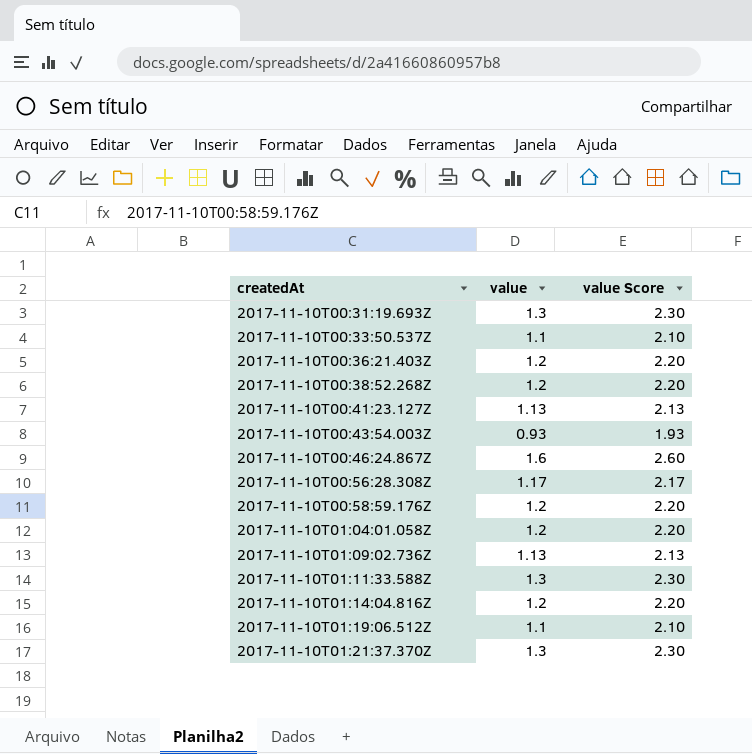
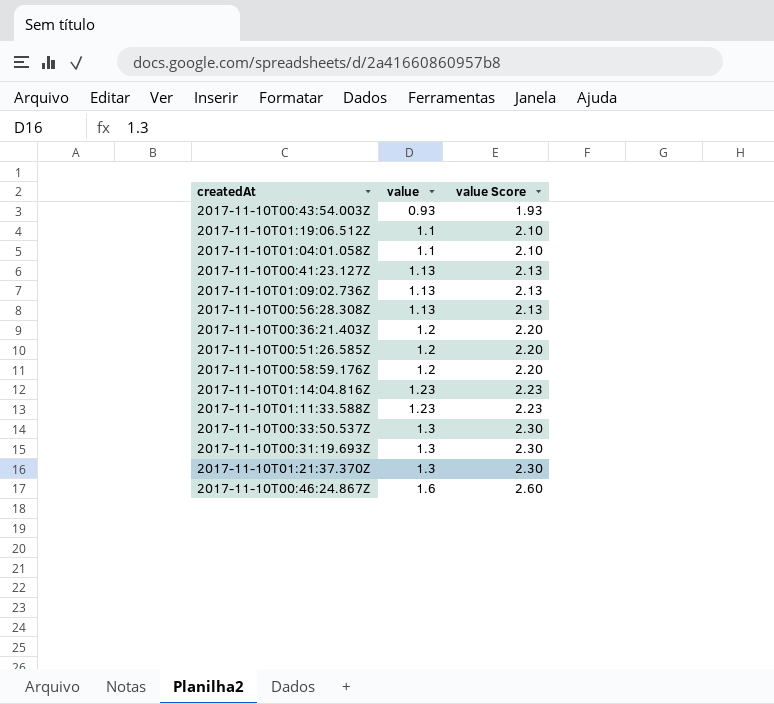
row order: createdAt ascending -> value ascending
row 2017-11-10T00:38:52.268Z: 1.2 | 2.20 -> none
2017-11-10T01:04:01.058Z | value: 1.2 -> 1.1
2017-11-10T01:04:01.058Z | value Score: 2.20 -> 2.10
2017-11-10T00:56:28.308Z | value: 1.17 -> 1.13
2017-11-10T00:56:28.308Z | value Score: 2.17 -> 2.13
row 2017-11-10T00:51:26.585Z: none -> 1.2 | 2.20
2017-11-10T01:14:04.816Z | value: 1.2 -> 1.23
2017-11-10T01:14:04.816Z | value Score: 2.20 -> 2.23
2017-11-10T01:11:33.588Z | value: 1.3 -> 1.23
2017-11-10T01:11:33.588Z | value Score: 2.30 -> 2.23
2017-11-10T00:33:50.537Z | value: 1.1 -> 1.3
2017-11-10T00:33:50.537Z | value Score: 2.10 -> 2.30

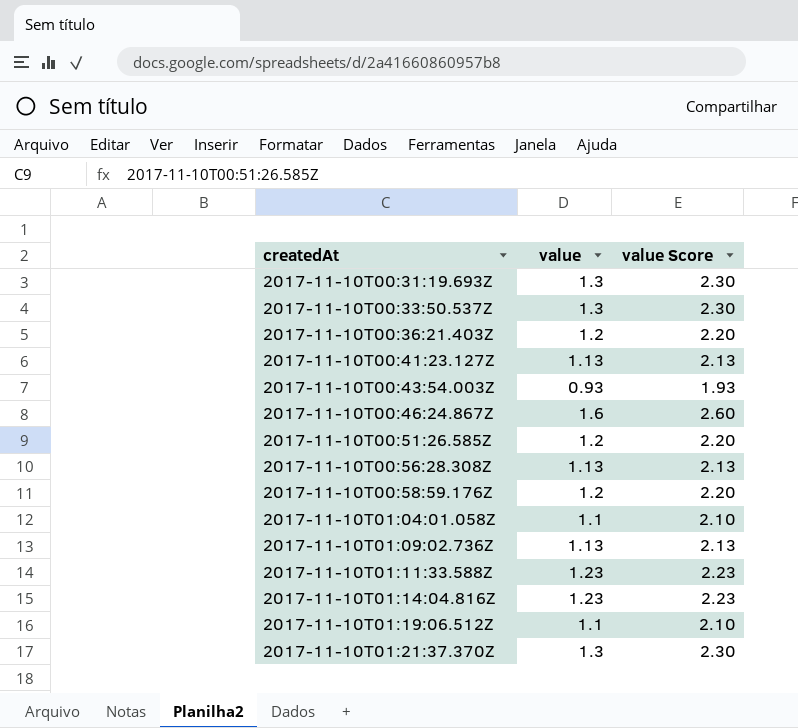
row order: value ascending -> createdAt ascending

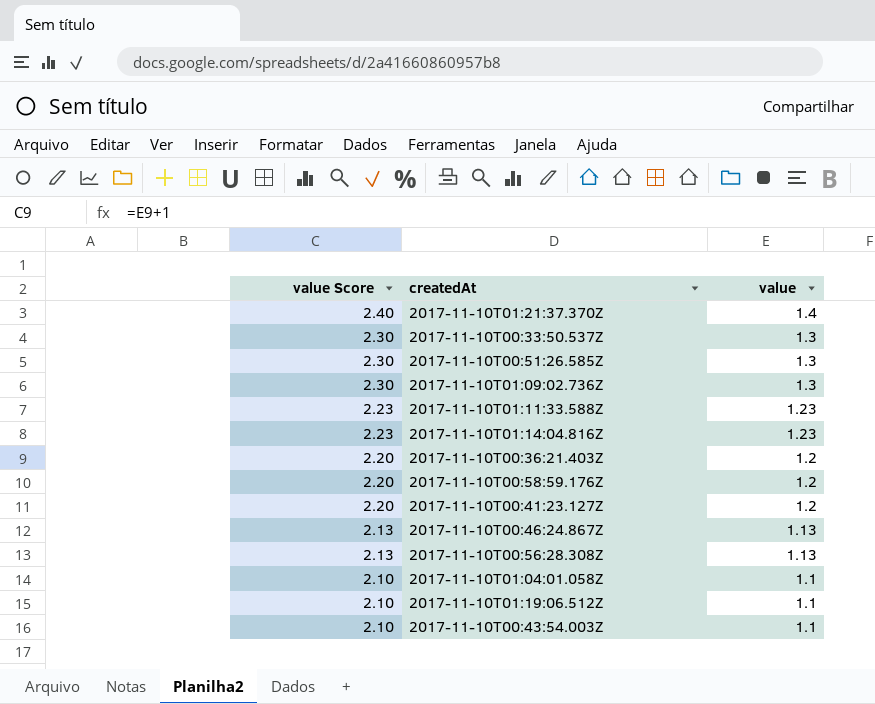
row order: createdAt ascending -> value Score descending
column value Score | position: 3 -> 1
row 2017-11-10T00:31:19.693Z: 1.3 | 2.30 -> none
2017-11-10T01:21:37.370Z | value Score: 2.30 -> 2.40
2017-11-10T01:21:37.370Z | value: 1.3 -> 1.4
2017-11-10T00:51:26.585Z | value Score: 2.20 -> 2.30
2017-11-10T00:51:26.585Z | value: 1.2 -> 1.3
2017-11-10T01:09:02.736Z | value Score: 2.13 -> 2.30
2017-11-10T01:09:02.736Z | value: 1.13 -> 1.3
2017-11-10T00:41:23.127Z | value Score: 2.13 -> 2.20
2017-11-10T00:41:23.127Z | value: 1.13 -> 1.2
2017-11-10T00:46:24.867Z | value Score: 2.60 -> 2.13
2017-11-10T00:46:24.867Z | value: 1.6 -> 1.13
2017-11-10T00:43:54.003Z | value Score: 1.93 -> 2.10
2017-11-10T00:43:54.003Z | value: 0.93 -> 1.1

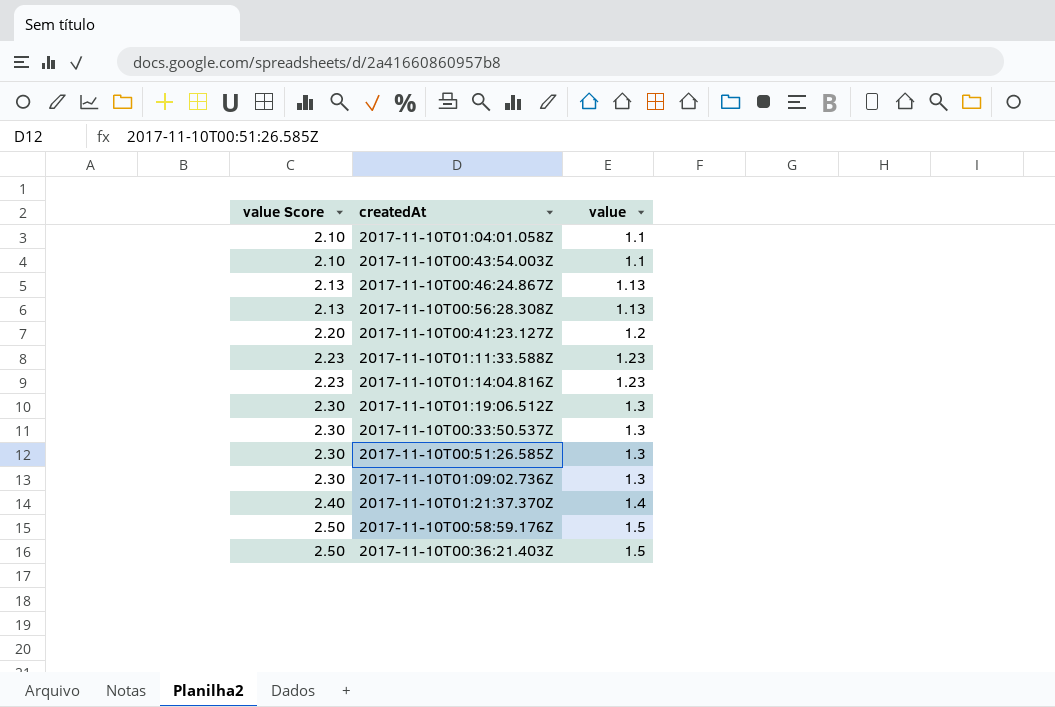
row order: value Score descending -> value Score ascending
2017-11-10T01:19:06.512Z | value Score: 2.10 -> 2.30
2017-11-10T01:19:06.512Z | value: 1.1 -> 1.3
2017-11-10T00:58:59.176Z | value Score: 2.20 -> 2.50
2017-11-10T00:58:59.176Z | value: 1.2 -> 1.5
2017-11-10T00:36:21.403Z | value Score: 2.20 -> 2.50
2017-11-10T00:36:21.403Z | value: 1.2 -> 1.5

